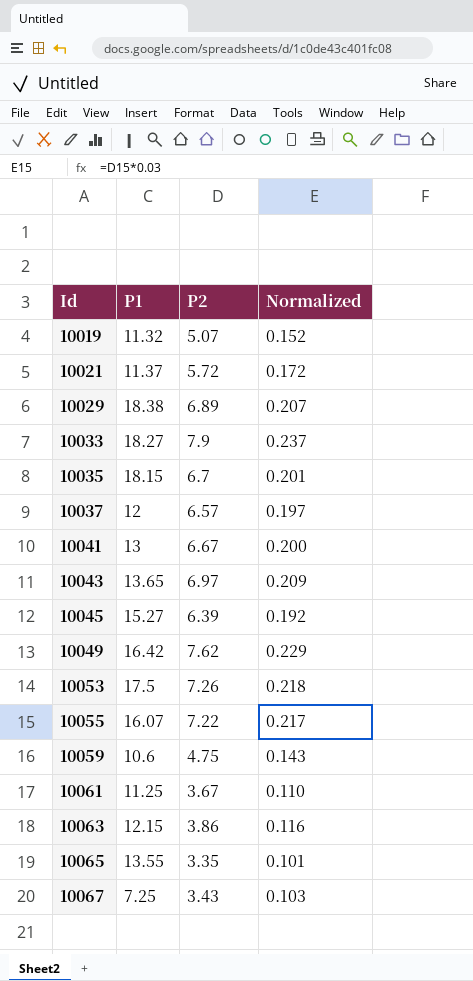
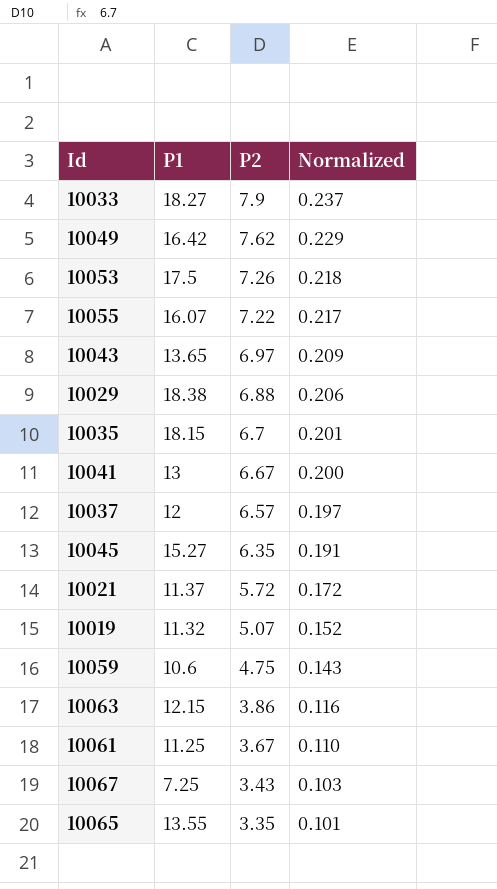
row order: Id ascending -> P2 descending
10029 | P2: 6.89 -> 6.88
10029 | Normalized: 0.207 -> 0.206
10045 | P2: 6.39 -> 6.35
10045 | Normalized: 0.192 -> 0.191

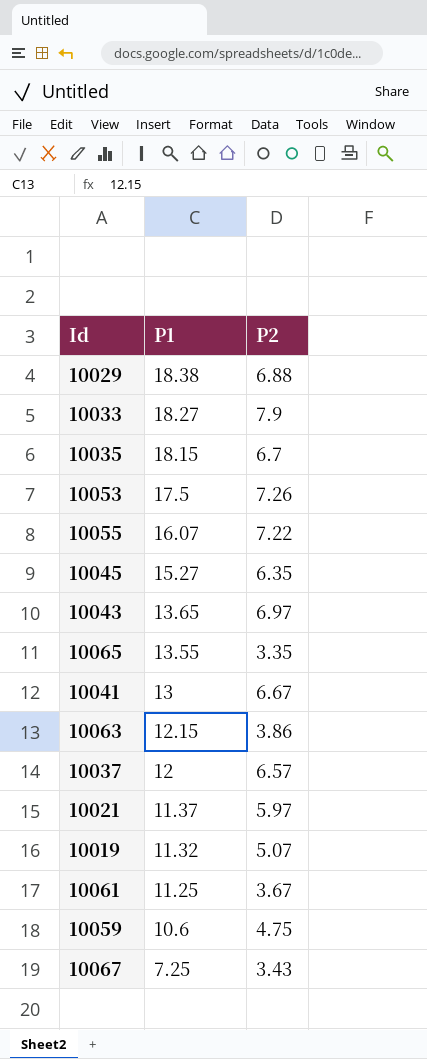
row order: P2 descending -> P1 descending
column Normalized | formula: [P2] * 0.03 -> none
row 10049: 16.42 | 7.62 | 0.229 -> none
10021 | P2: 5.72 -> 5.97

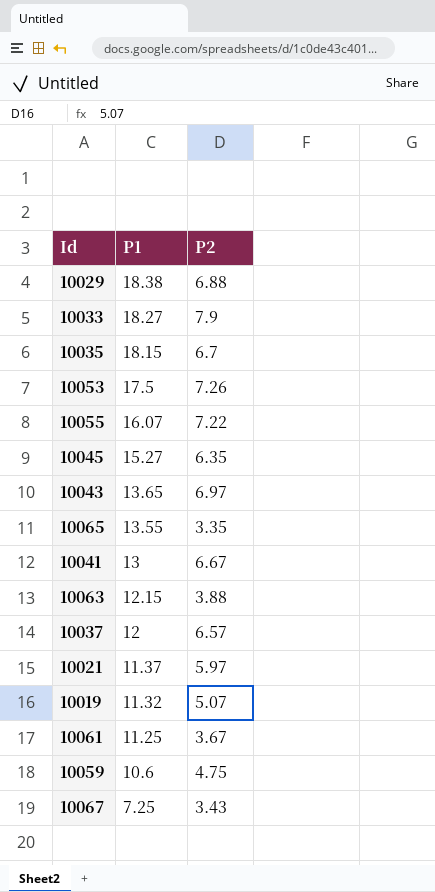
10063 | P2: 3.86 -> 3.88

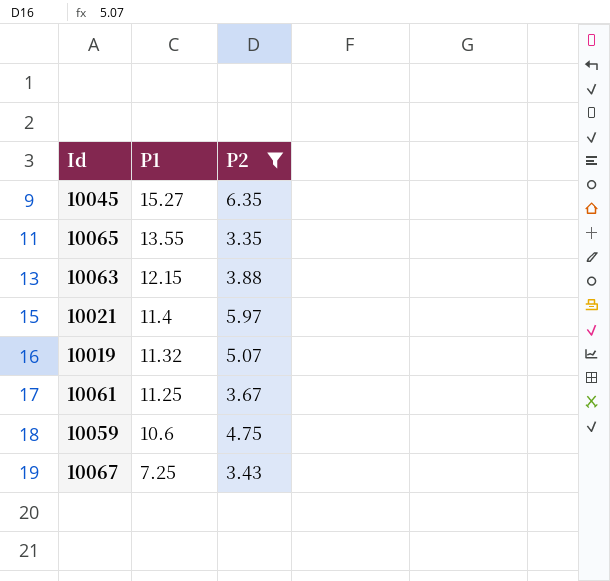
filter: none -> P2 <= 6.35
10021 | P1: 11.37 -> 11.4

